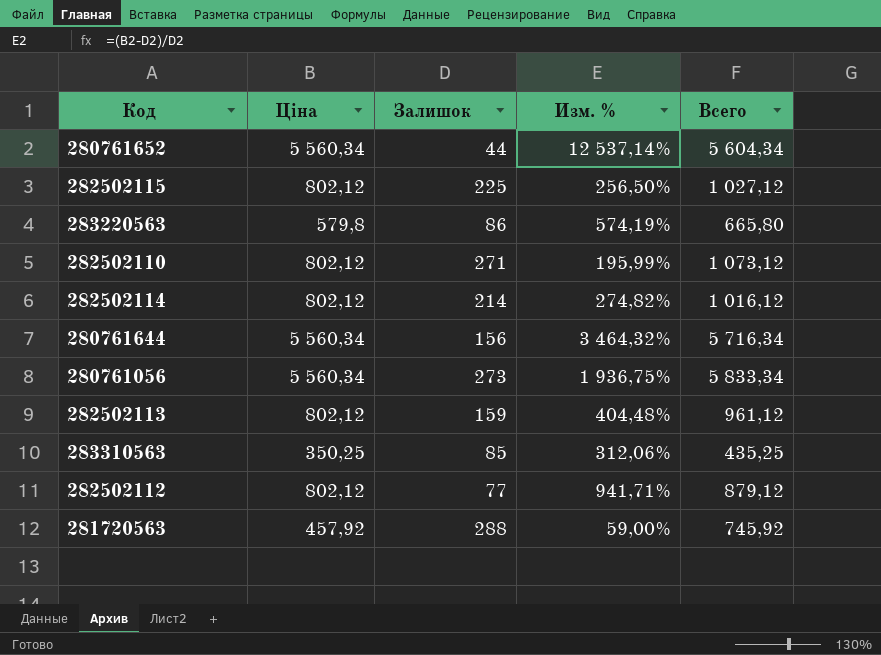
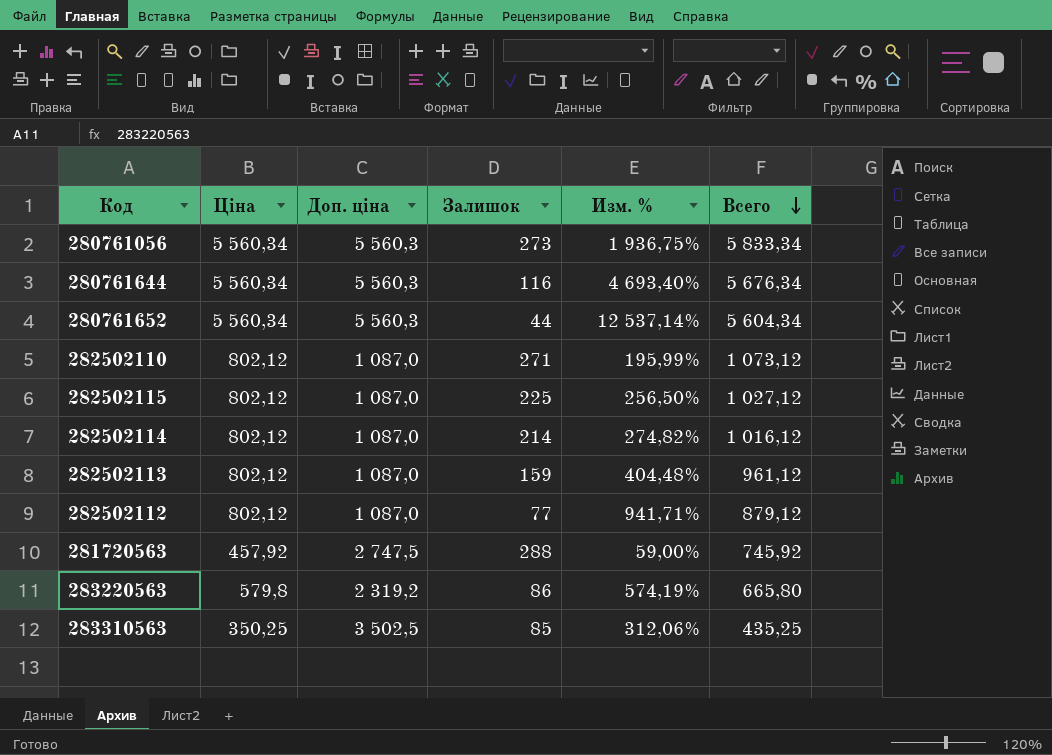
row order: none -> Всего descending
column Доп. ціна | position: none -> 3
280761644 | Залишок: 156 -> 116
280761644 | Изм. %: 3 464,32% -> 4 693,40%
280761644 | Всего: 5 716,34 -> 5 676,34

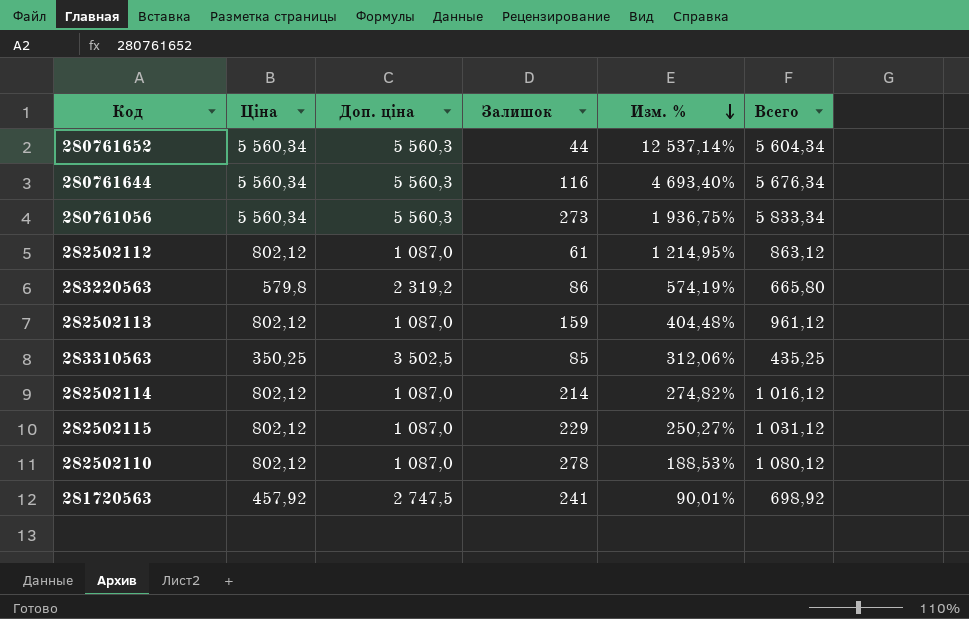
row order: Всего descending -> Изм. % descending
282502112 | Залишок: 77 -> 61
282502112 | Изм. %: 941,71% -> 1 214,95%
282502112 | Всего: 879,12 -> 863,12
282502115 | Залишок: 225 -> 229
282502115 | Изм. %: 256,50% -> 250,27%
282502115 | Всего: 1 027,12 -> 1 031,12
282502110 | Залишок: 271 -> 278
282502110 | Изм. %: 195,99% -> 188,53%
282502110 | Всего: 1 073,12 -> 1 080,12
281720563 | Залишок: 288 -> 241
281720563 | Изм. %: 59,00% -> 90,01%
281720563 | Всего: 745,92 -> 698,92

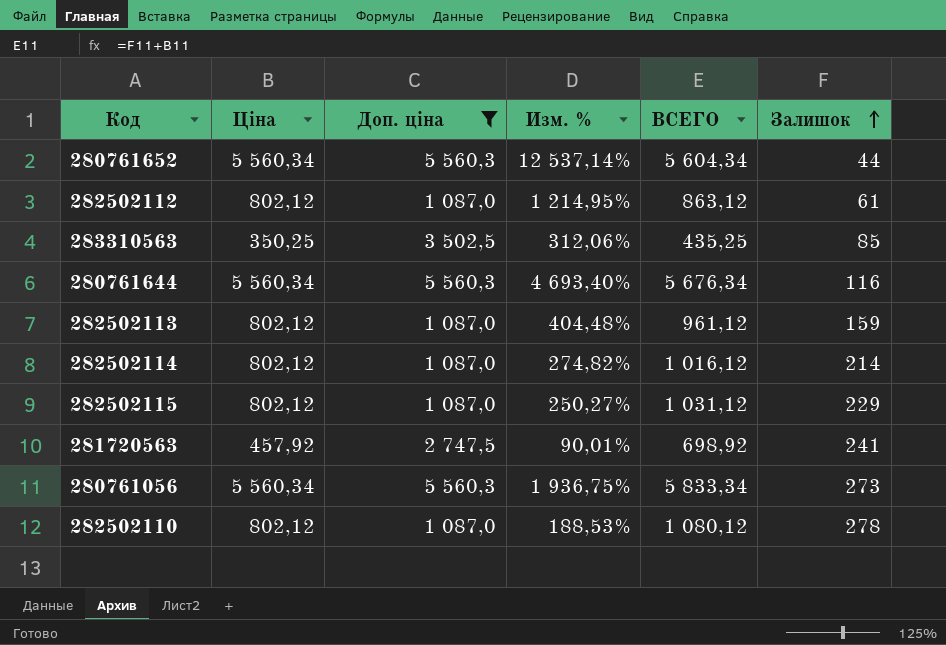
filter: none -> Доп. ціна != 2 319,2
row order: Изм. % descending -> Залишок ascending
column name: Всего -> ВСЕГО
column Залишок | position: 4 -> 6

